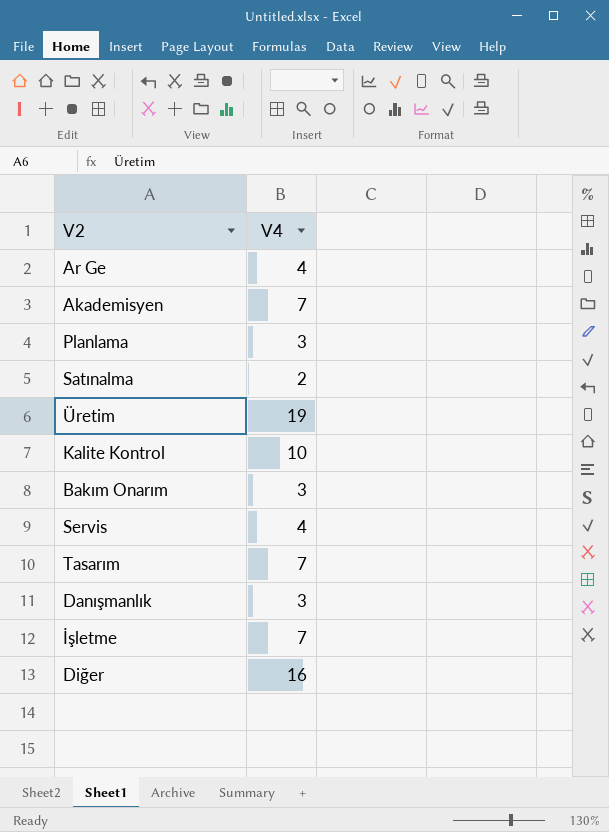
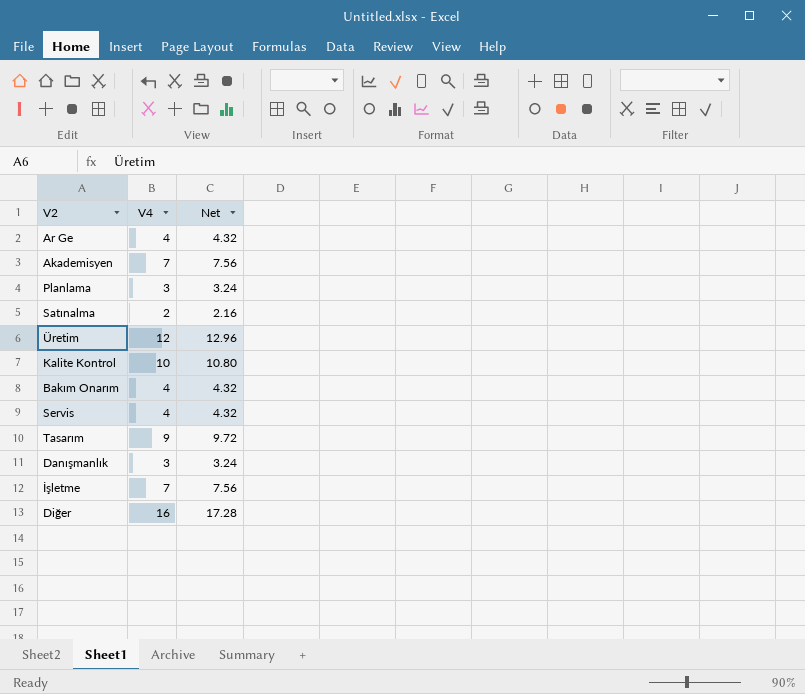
column Net | formula: none -> [V4] * 1.08
Üretim | V4: 19 -> 12
Bakım Onarım | V4: 3 -> 4
Tasarım | V4: 7 -> 9

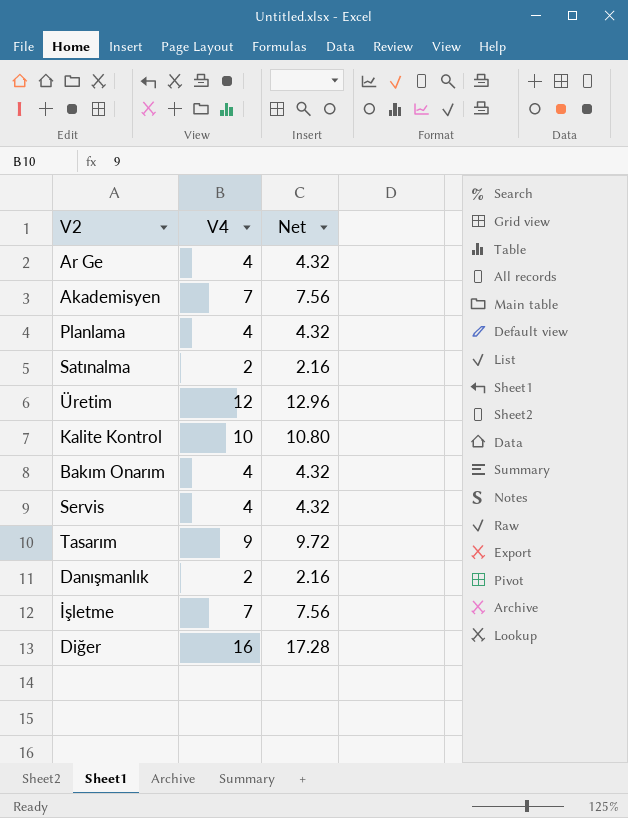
Planlama | V4: 3 -> 4
Planlama | Net: 3.24 -> 4.32
Danışmanlık | V4: 3 -> 2
Danışmanlık | Net: 3.24 -> 2.16

